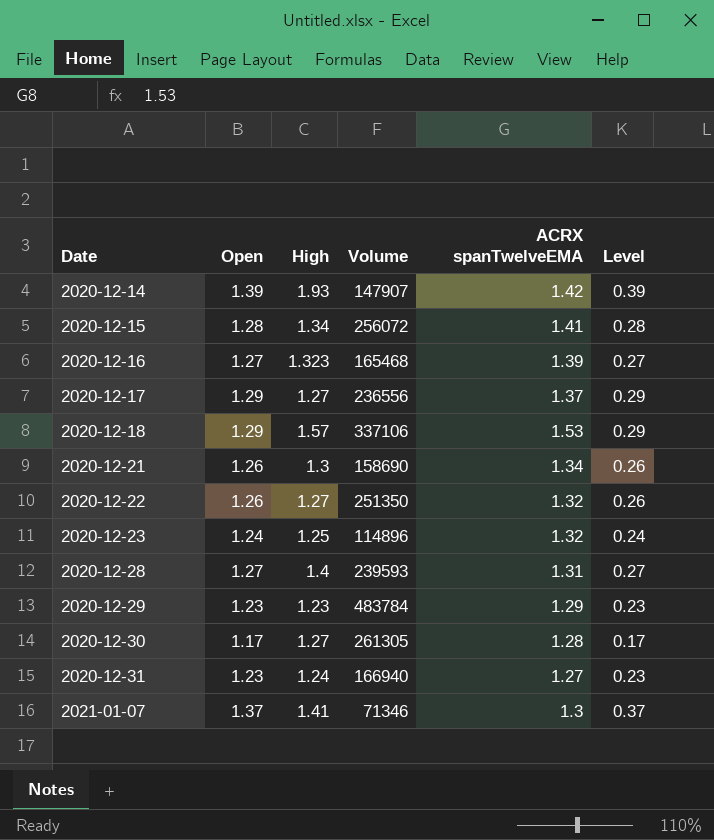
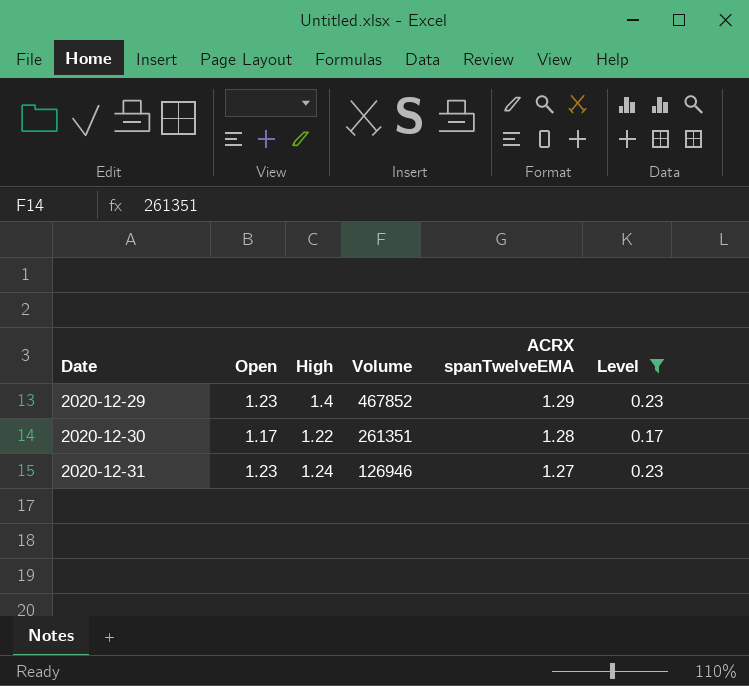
filter: none -> Level <= 0.23
2020-12-29 | High: 1.23 -> 1.4
2020-12-29 | Volume: 483784 -> 467852
2020-12-30 | High: 1.27 -> 1.22
2020-12-30 | Volume: 261305 -> 261351
2020-12-31 | Volume: 166940 -> 126946

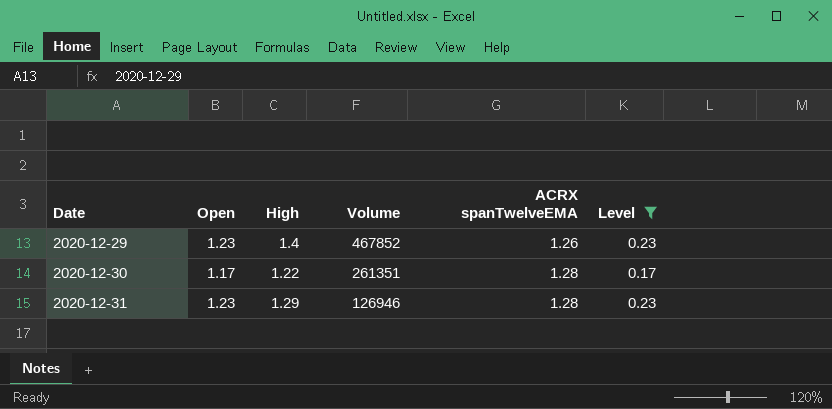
2020-12-29 | ACRX spanTwelveEMA: 1.29 -> 1.26
2020-12-31 | High: 1.24 -> 1.29
2020-12-31 | ACRX spanTwelveEMA: 1.27 -> 1.28

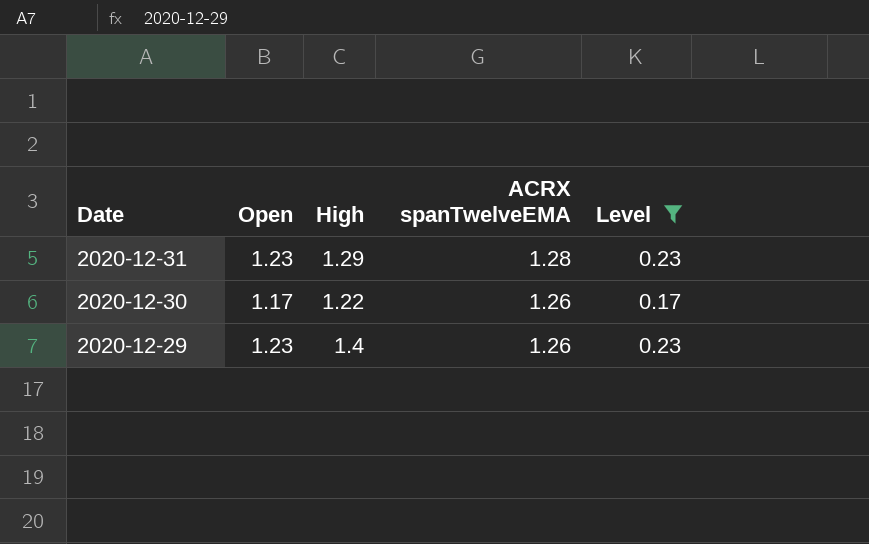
row order: Date ascending -> Date descending
column Volume | position: 4 -> none
2020-12-30 | ACRX spanTwelveEMA: 1.28 -> 1.26

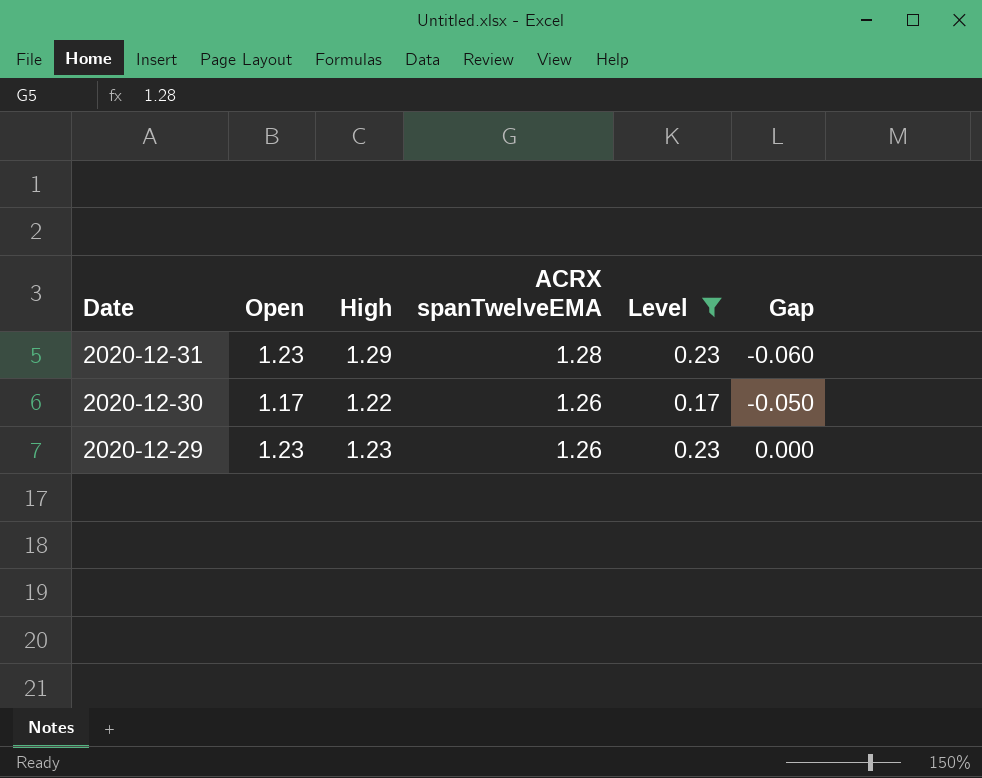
column Gap | formula: none -> [Open] - [High]
2020-12-29 | High: 1.4 -> 1.23

